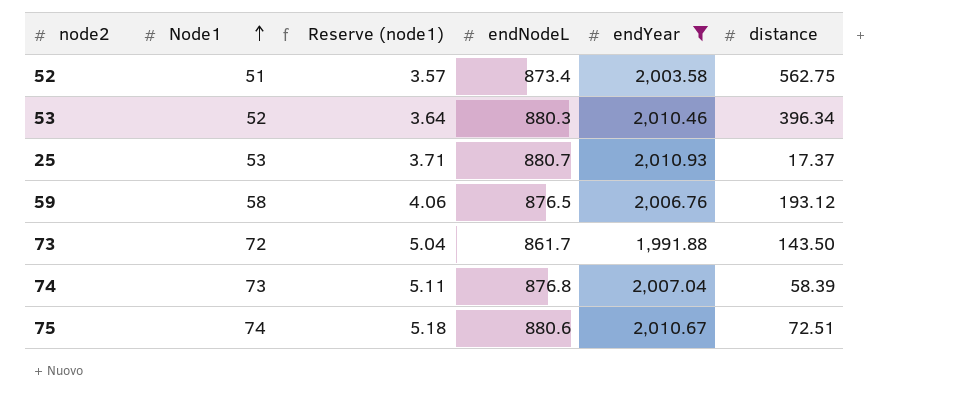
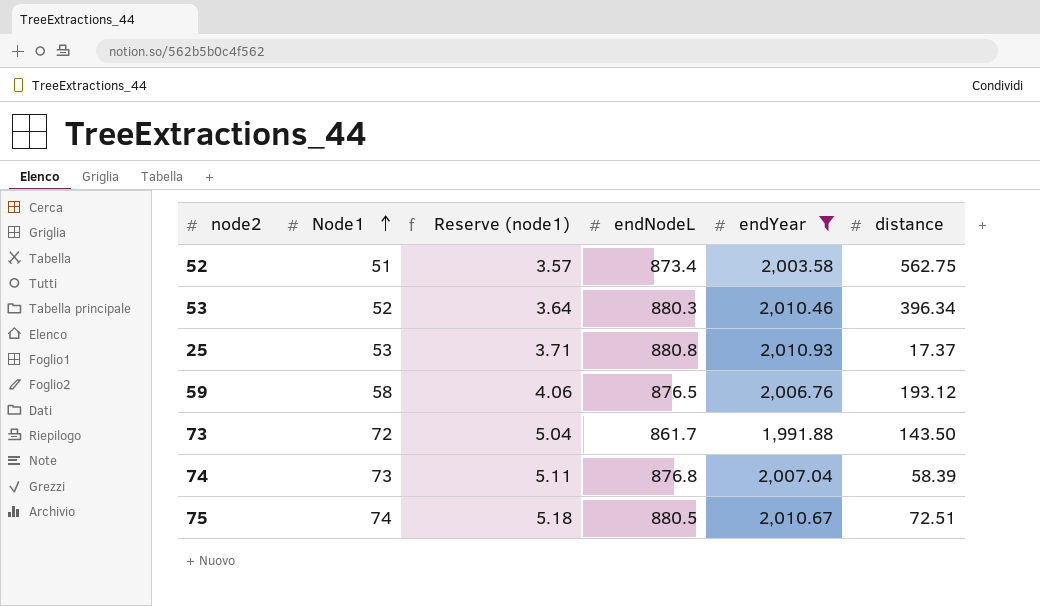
25 | endNodeL: 880.7 -> 880.8
75 | endNodeL: 880.6 -> 880.5

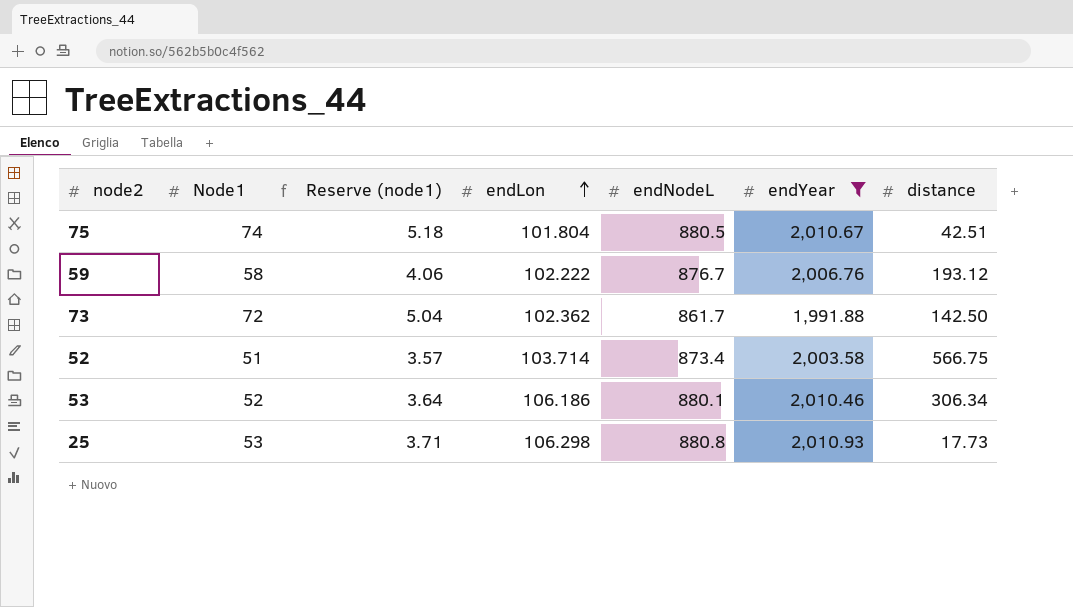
row order: Node1 ascending -> endLon ascending
column endLon | position: none -> 4
row 74: 73 | 5.11 | 876.8 | 2,007.04 | 58.39 -> none
75 | distance: 72.51 -> 42.51
59 | endNodeL: 876.5 -> 876.7
73 | distance: 143.50 -> 142.50
52 | distance: 562.75 -> 566.75
53 | endNodeL: 880.3 -> 880.1
53 | distance: 396.34 -> 306.34
25 | distance: 17.37 -> 17.73

